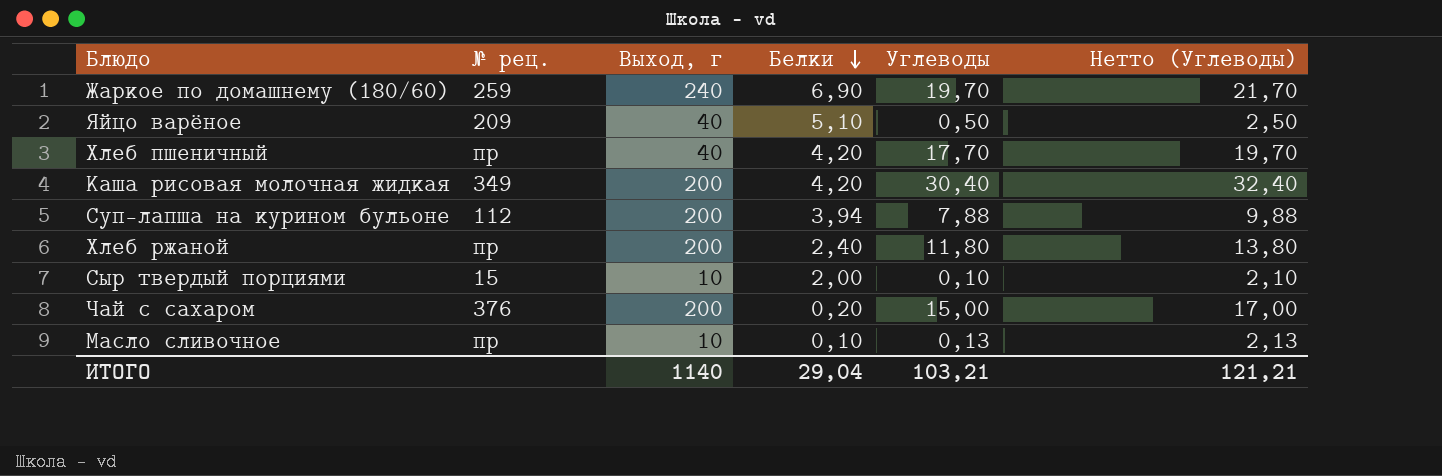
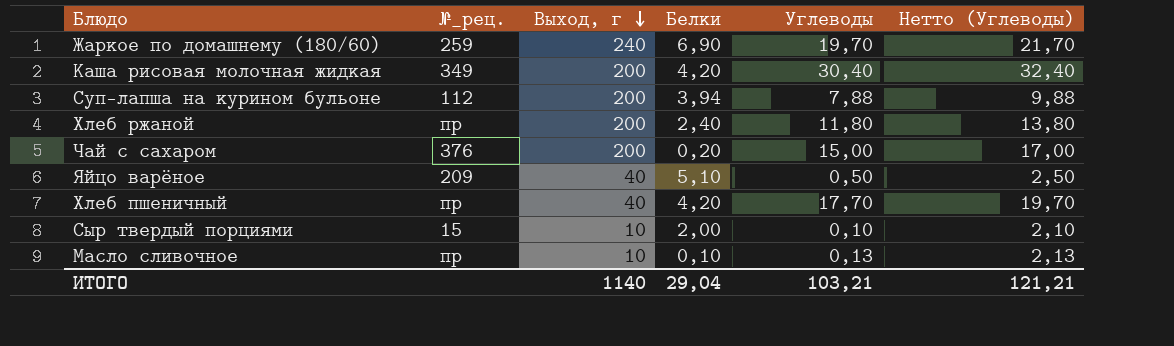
row order: Белки descending -> Выход, г descending
column name: № рец. -> №_рец.

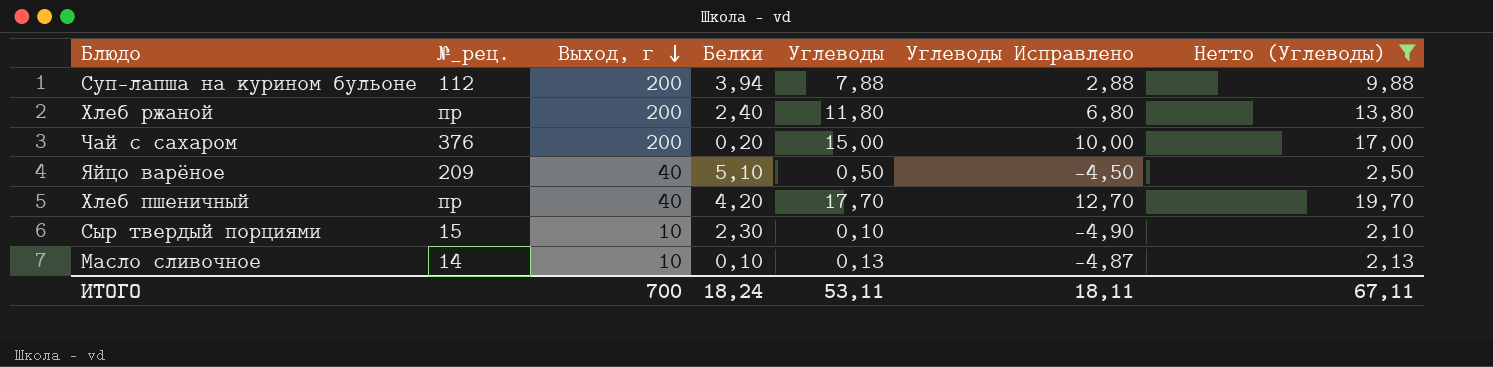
filter: none -> Нетто (Углеводы) <= 19,70
column Углеводы Исправлено | formula: none -> [Углеводы] - 5
Сыр твердый порциями | Белки: 2,00 -> 2,30
Масло сливочное | №_рец.: пр -> 14
ИТОГО | Выход, г: 1140 -> 700
ИТОГО | Белки: 29,04 -> 18,24
ИТОГО | Углеводы: 103,21 -> 53,11
ИТОГО | Нетто (Углеводы): 121,21 -> 67,11

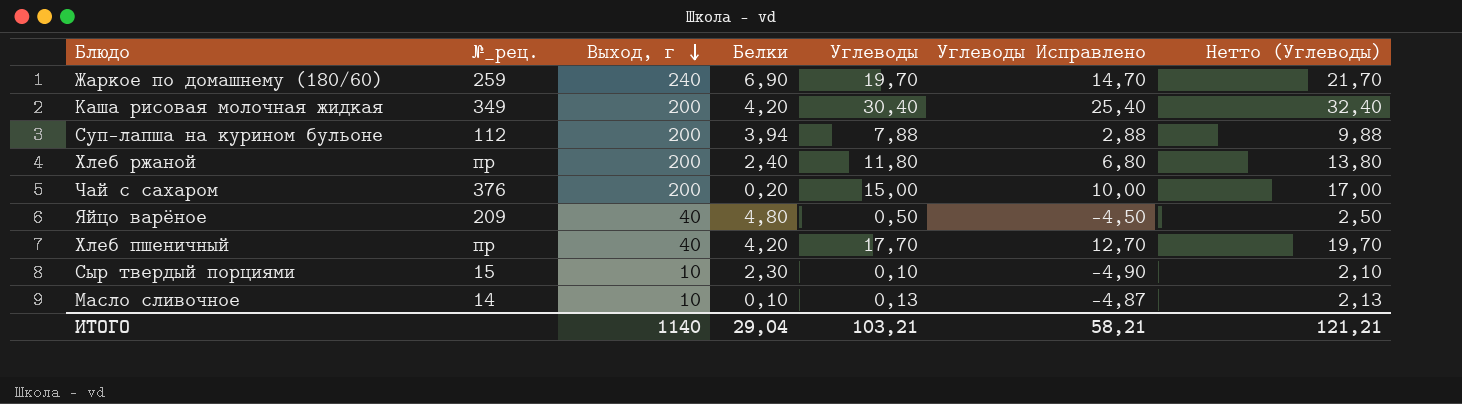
filter: Нетто (Углеводы) <= 19,70 -> none
Яйцо варёное | Белки: 5,10 -> 4,80
ИТОГО | Выход, г: 700 -> 1140
ИТОГО | Белки: 18,24 -> 29,04
ИТОГО | Углеводы: 53,11 -> 103,21
ИТОГО | Углеводы Исправлено: 18,11 -> 58,21
ИТОГО | Нетто (Углеводы): 67,11 -> 121,21

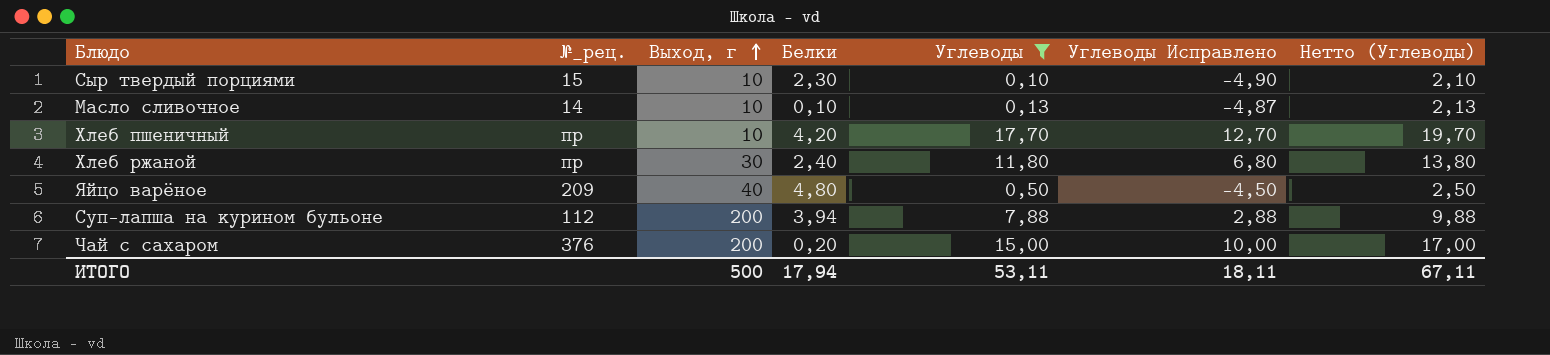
filter: none -> Углеводы <= 17,70
row order: Выход, г descending -> Выход, г ascending
Хлеб пшеничный | Выход, г: 40 -> 10
Хлеб ржаной | Выход, г: 200 -> 30
ИТОГО | Выход, г: 1140 -> 500
ИТОГО | Белки: 29,04 -> 17,94
ИТОГО | Углеводы: 103,21 -> 53,11
ИТОГО | Углеводы Исправлено: 58,21 -> 18,11
ИТОГО | Нетто (Углеводы): 121,21 -> 67,11

